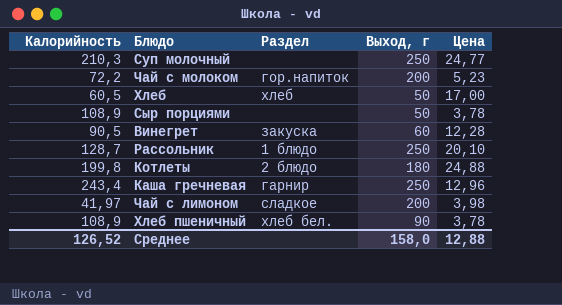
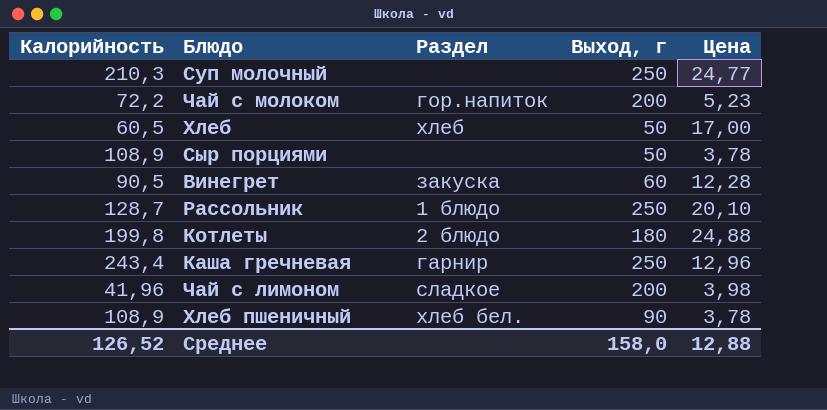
Чай с лимоном | Калорийность: 41,97 -> 41,96

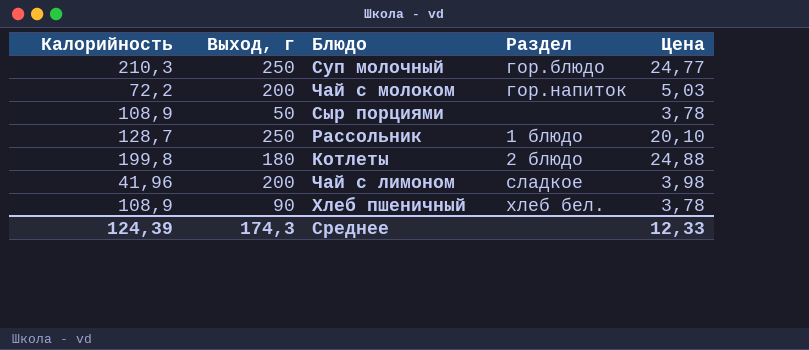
column Выход, г | position: 4 -> 2
row Хлеб: 60,5 | хлеб | 50 | 17,00 -> none
row Винегрет: 90,5 | закуска | 60 | 12,28 -> none
row Каша гречневая: 243,4 | гарнир | 250 | 12,96 -> none
Суп молочный | Раздел: none -> гор.блюдо
Чай с молоком | Цена: 5,23 -> 5,03
Среднее | Калорийность: 126,52 -> 124,39
Среднее | Выход, г: 158,0 -> 174,3
Среднее | Цена: 12,88 -> 12,33

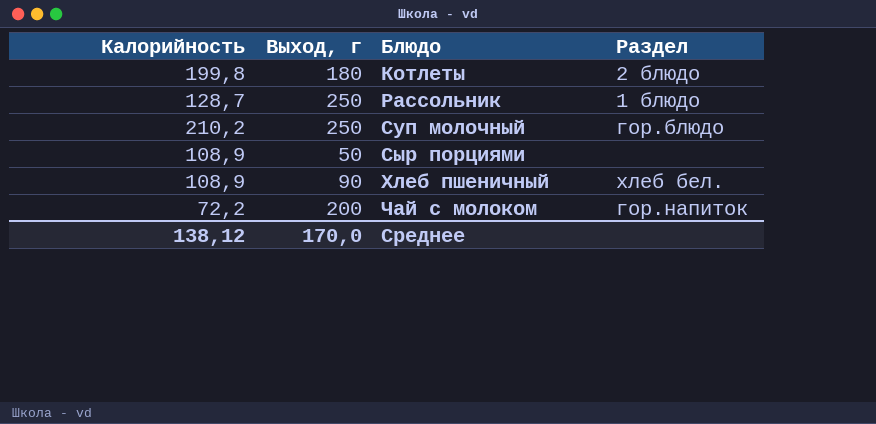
row order: none -> Блюдо ascending
column Цена | position: 5 -> none
row Чай с лимоном: 41,96 | 200 | сладкое | 3,98 -> none
Суп молочный | Калорийность: 210,3 -> 210,2
Среднее | Калорийность: 124,39 -> 138,12
Среднее | Выход, г: 174,3 -> 170,0

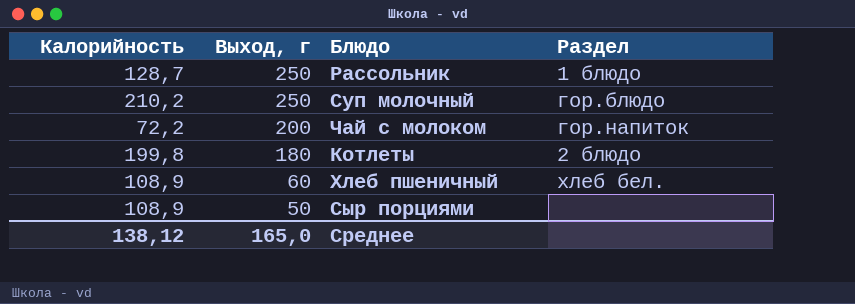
row order: Блюдо ascending -> Выход, г descending
Хлеб пшеничный | Выход, г: 90 -> 60
Среднее | Выход, г: 170,0 -> 165,0

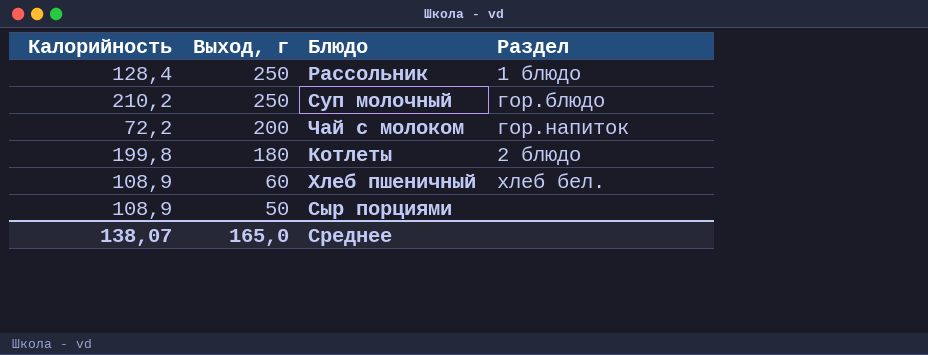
Рассольник | Калорийность: 128,7 -> 128,4
Среднее | Калорийность: 138,12 -> 138,07

